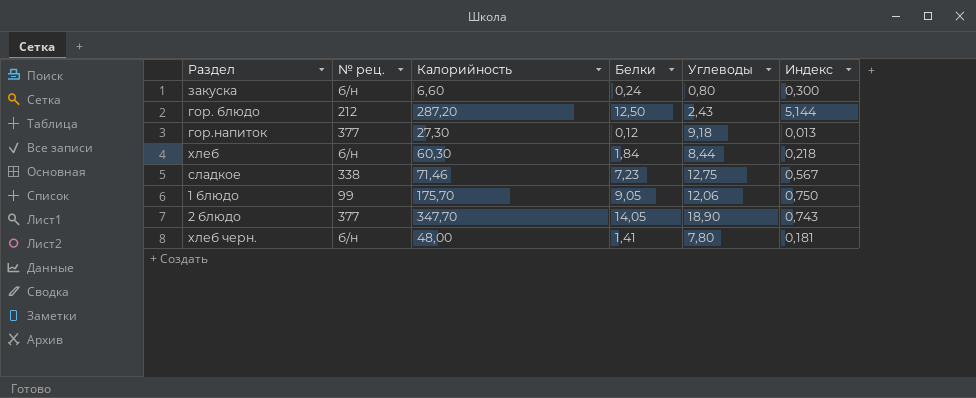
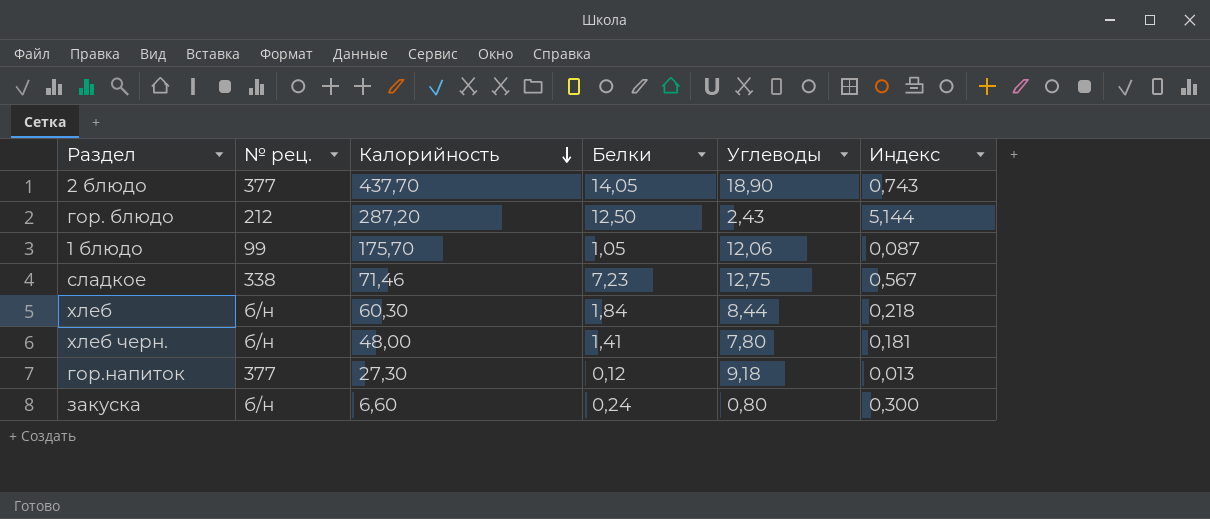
row order: none -> Калорийность descending
2 блюдо | Калорийность: 347,70 -> 437,70
1 блюдо | Белки: 9,05 -> 1,05
1 блюдо | Индекс: 0,750 -> 0,087

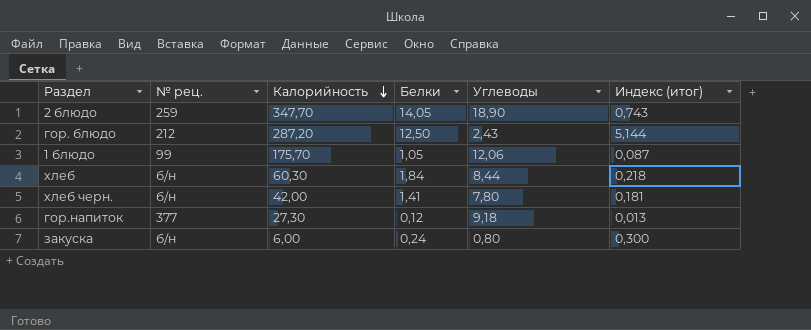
column name: Индекс -> Индекс (итог)
row сладкое: 338 | 71,46 | 7,23 | 12,75 | 0,567 -> none
2 блюдо | № рец.: 377 -> 259
2 блюдо | Калорийность: 437,70 -> 347,70
хлеб черн. | Калорийность: 48,00 -> 42,00
закуска | Калорийность: 6,60 -> 6,00

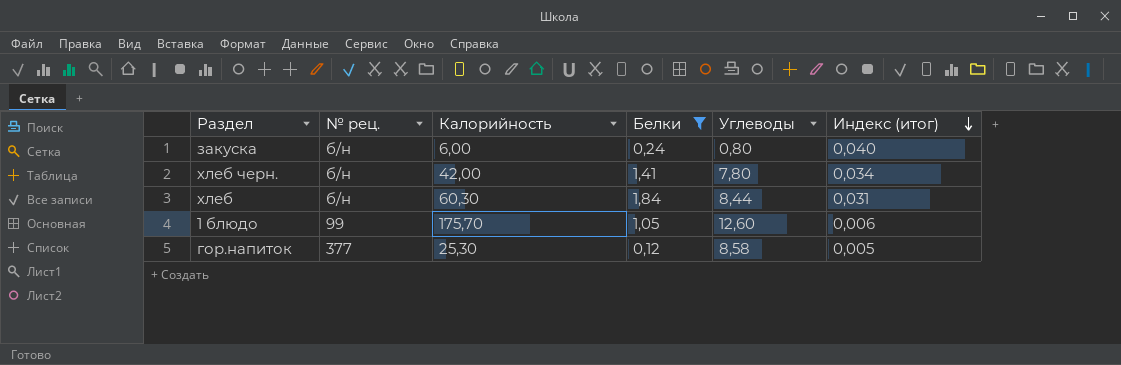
filter: none -> Белки <= 1,84
row order: Калорийность descending -> Индекс (итог) descending
column Индекс (итог) | formula: [Белки] / [Углеводы] -> [Белки] / [Калорийность]
1 блюдо | Углеводы: 12,06 -> 12,60
гор.напиток | Калорийность: 27,30 -> 25,30
гор.напиток | Углеводы: 9,18 -> 8,58

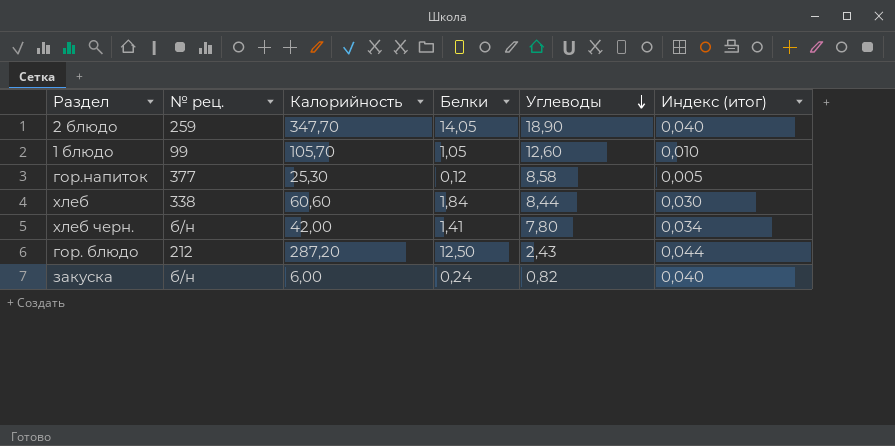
filter: Белки <= 1,84 -> none
row order: Индекс (итог) descending -> Углеводы descending
1 блюдо | Калорийность: 175,70 -> 105,70
1 блюдо | Индекс (итог): 0,006 -> 0,010
хлеб | № рец.: б/н -> 338
хлеб | Калорийность: 60,30 -> 60,60
хлеб | Индекс (итог): 0,031 -> 0,030
закуска | Углеводы: 0,80 -> 0,82

